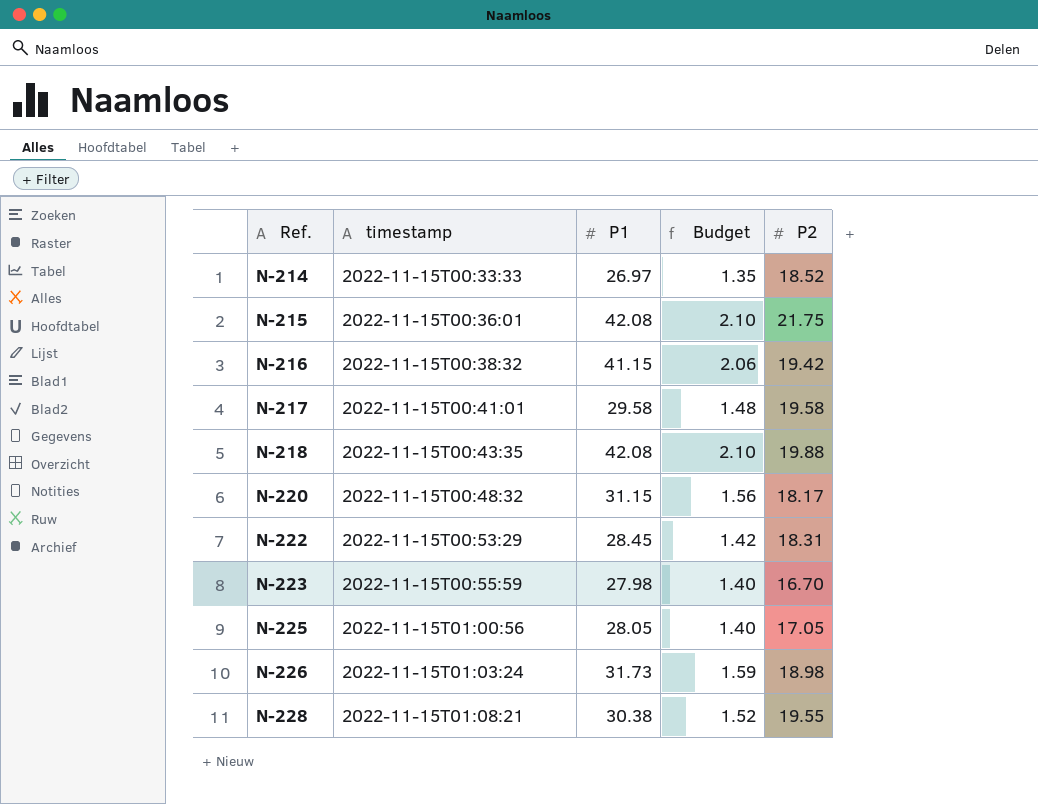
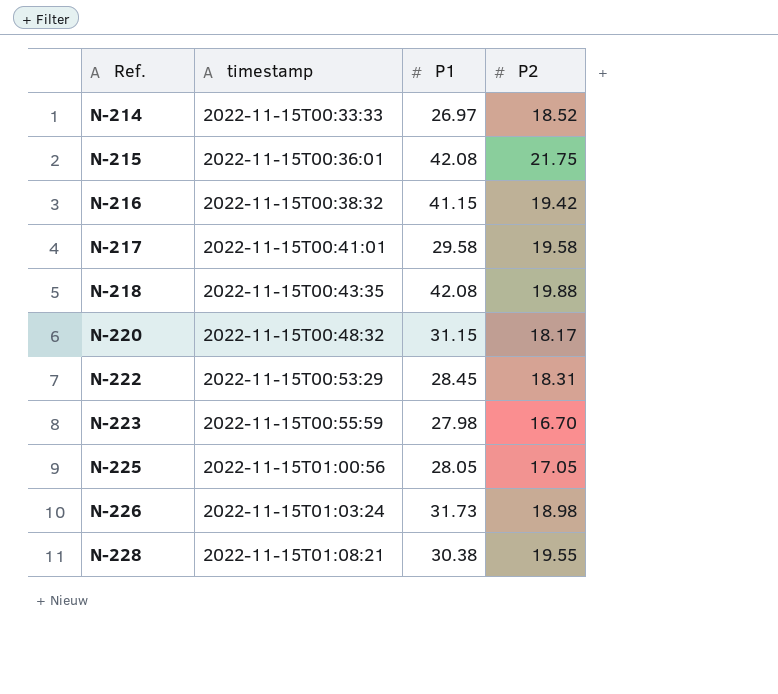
column Budget | formula: [P1] * 0.05 -> none

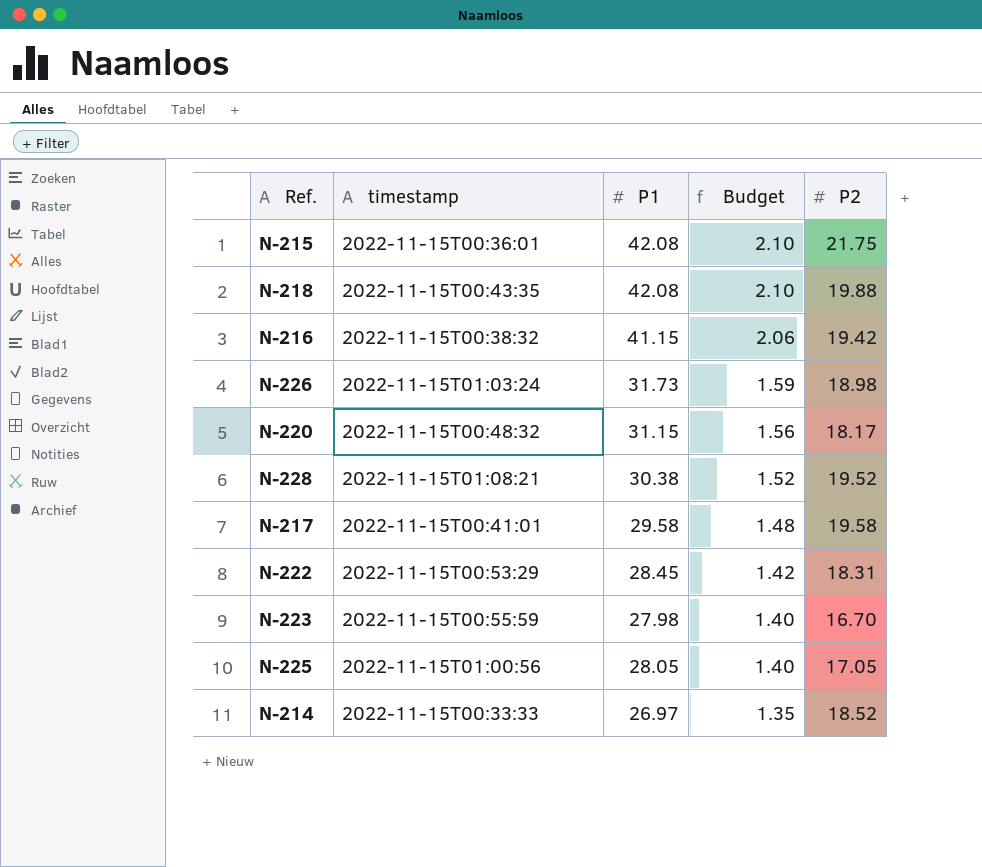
row order: Ref. ascending -> Budget descending
column Budget | formula: none -> [P1] * 0.05
N-228 | P2: 19.55 -> 19.52

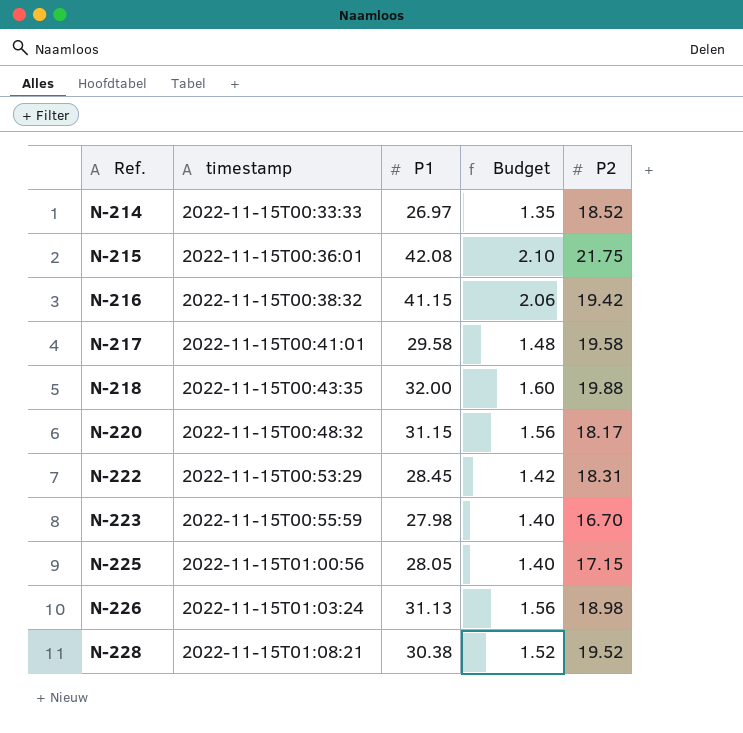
row order: Budget descending -> Ref. ascending
N-218 | P1: 42.08 -> 32.00
N-218 | Budget: 2.10 -> 1.60
N-225 | P2: 17.05 -> 17.15
N-226 | P1: 31.73 -> 31.13
N-226 | Budget: 1.59 -> 1.56

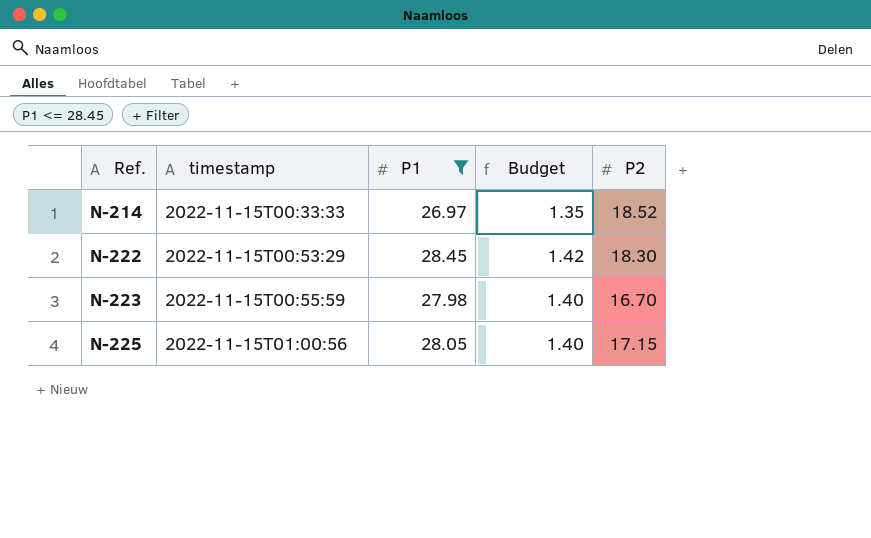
filter: none -> P1 <= 28.45
N-222 | P2: 18.31 -> 18.30

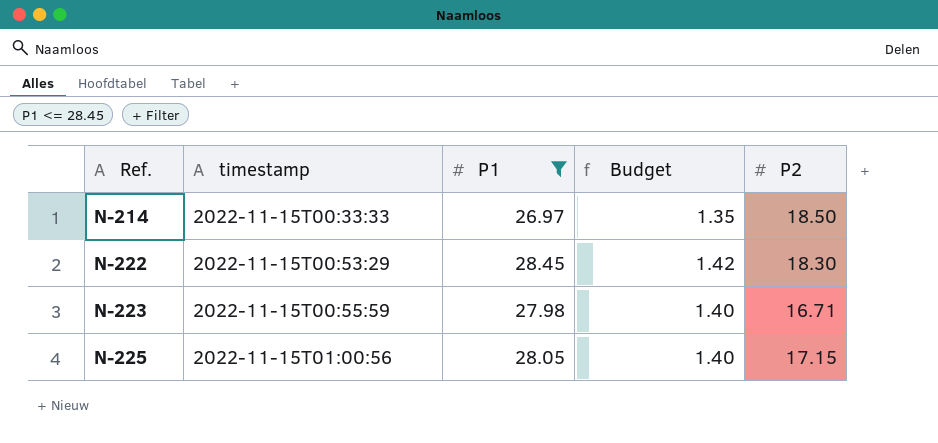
N-214 | P2: 18.52 -> 18.50
N-223 | P2: 16.70 -> 16.71

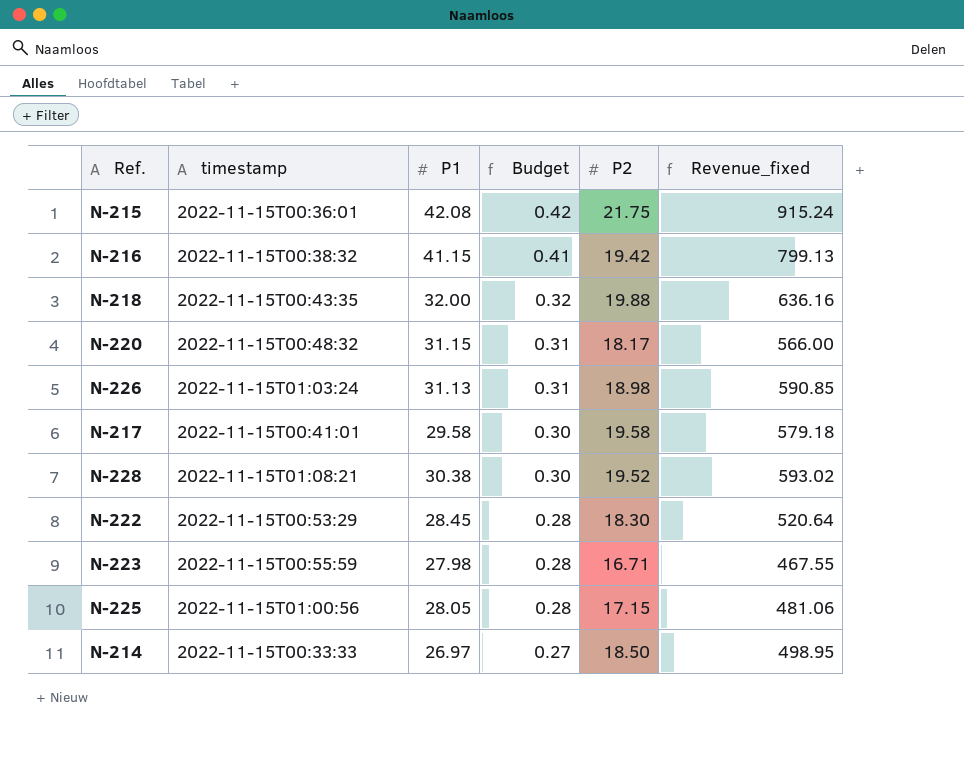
filter: P1 <= 28.45 -> none
row order: Ref. ascending -> Budget descending
column Budget | formula: [P1] * 0.05 -> [P1] * 0.01
column Revenue_fixed | formula: none -> [P1] * [P2]

